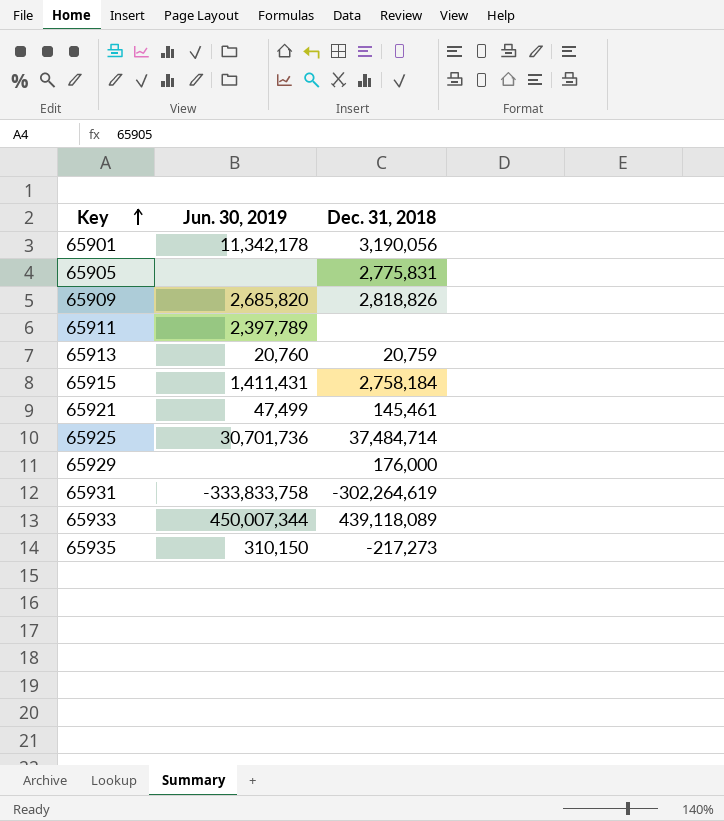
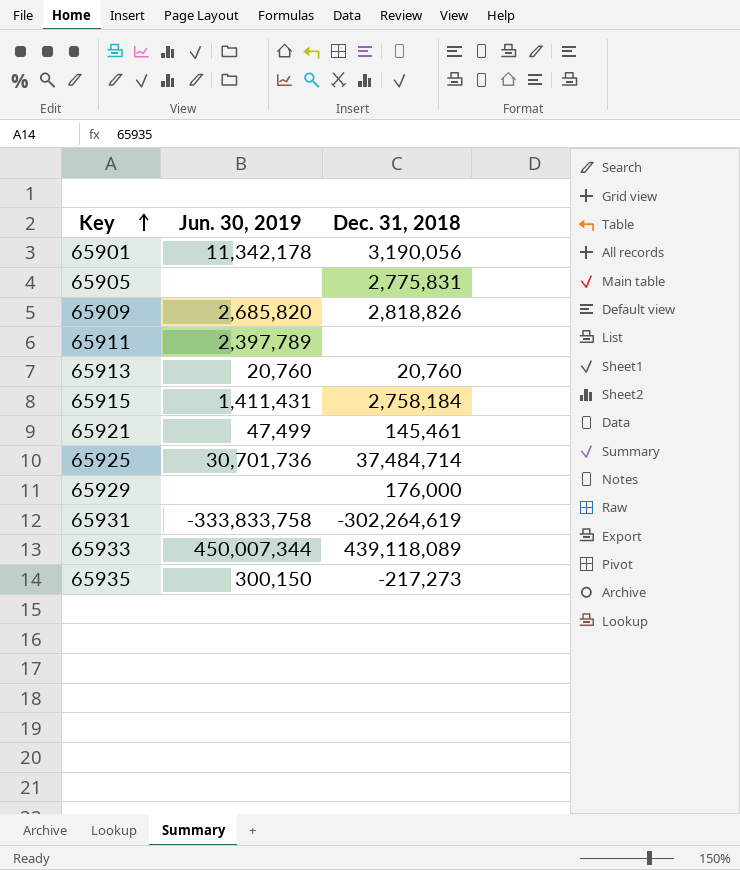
65913 | Dec. 31, 2018: 20,759 -> 20,760
65935 | Jun. 30, 2019: 310,150 -> 300,150

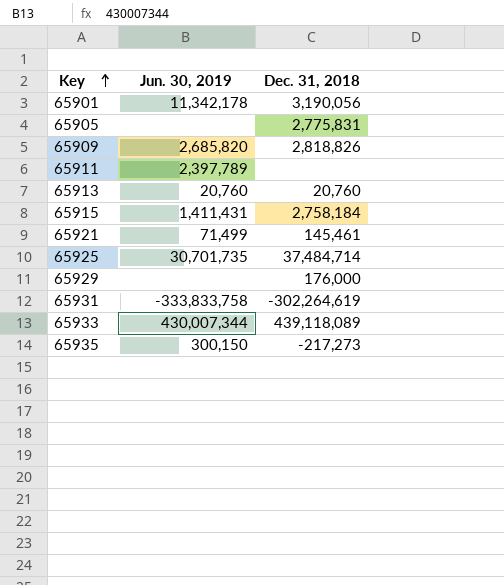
65921 | Jun. 30, 2019: 47,499 -> 71,499
65925 | Jun. 30, 2019: 30,701,736 -> 30,701,735
65933 | Jun. 30, 2019: 450,007,344 -> 430,007,344

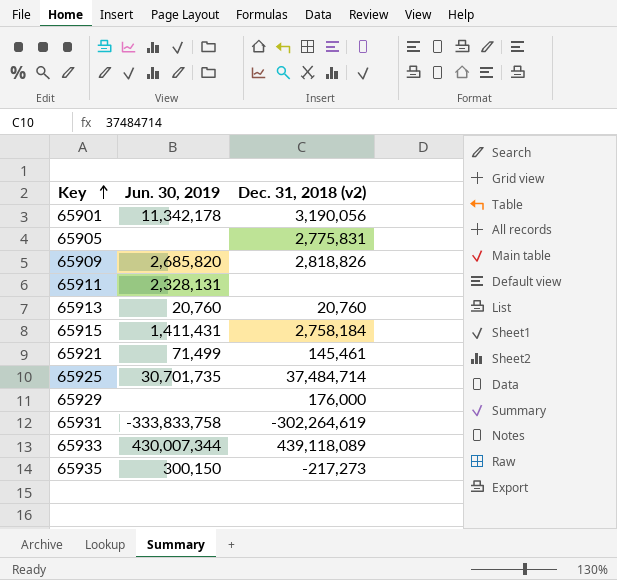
column name: Dec. 31, 2018 -> Dec. 31, 2018 (v2)
65911 | Jun. 30, 2019: 2,397,789 -> 2,328,131

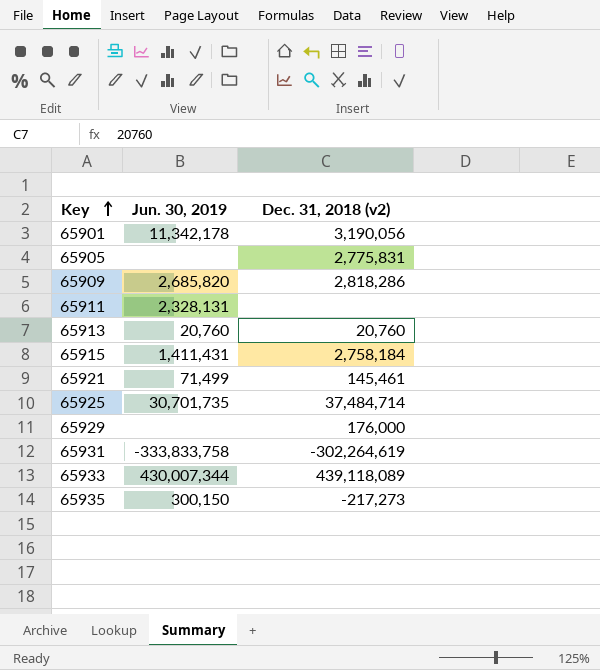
65909 | Dec. 31, 2018 (v2): 2,818,826 -> 2,818,286

